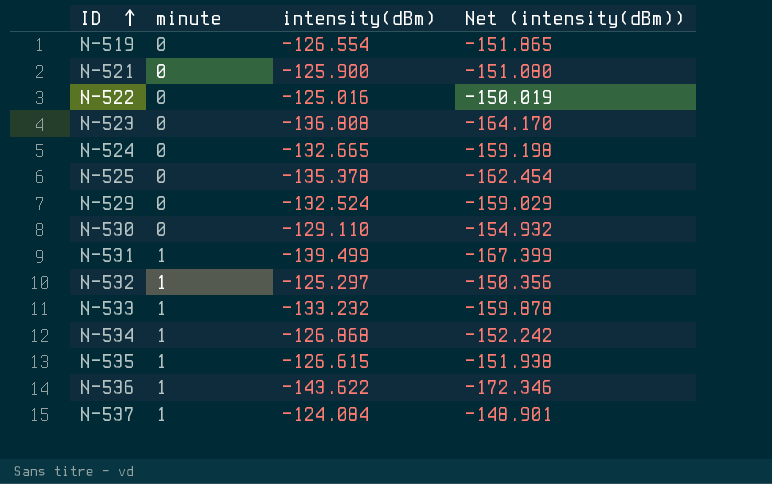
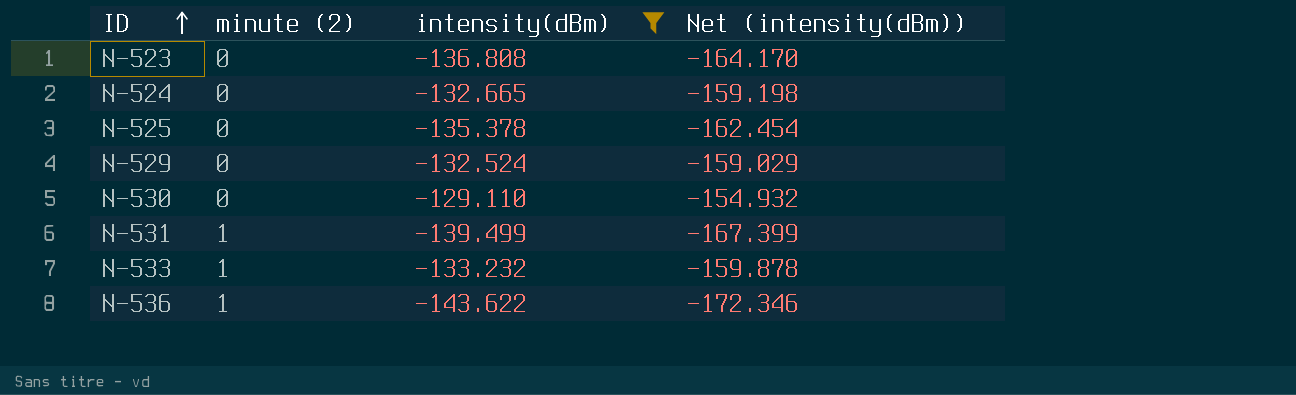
filter: none -> intensity(dBm) <= -129.110
column name: minute -> minute (2)

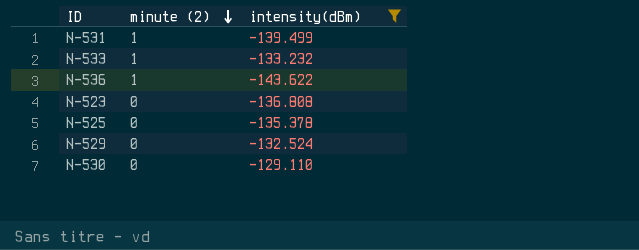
row order: ID ascending -> minute (2) descending
column Net (intensity(dBm)) | formula: [intensity(dBm)] * 1.2 -> none
row N-524: 0 | -132.665 | -159.198 -> none

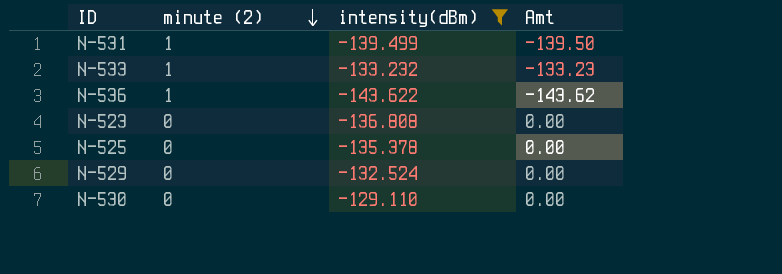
column Amt | formula: none -> [minute (2)] * [intensity(dBm)]

